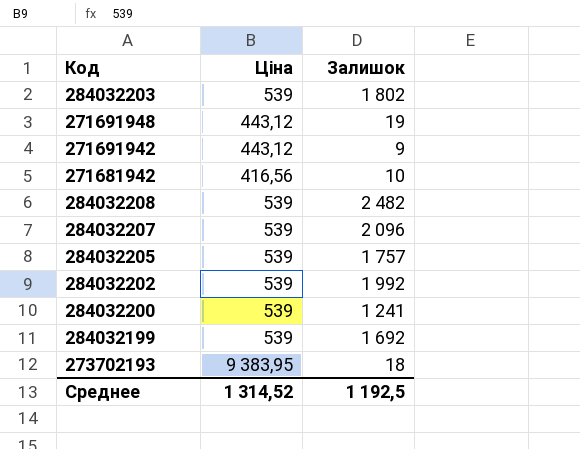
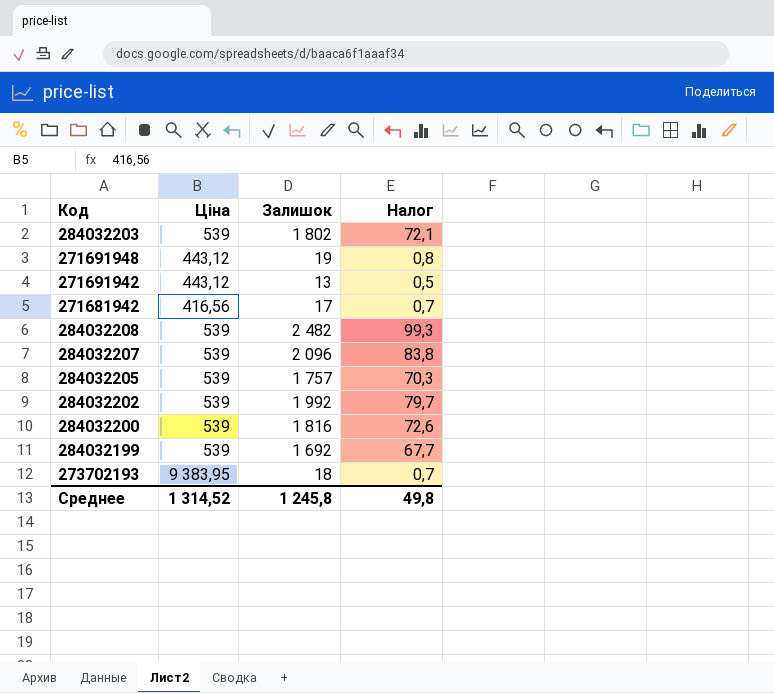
column Налог | formula: none -> [Залишок] * 0,04
271691942 | Залишок: 9 -> 13
271681942 | Залишок: 10 -> 17
284032200 | Залишок: 1 241 -> 1 816
Среднее | Залишок: 1 192,5 -> 1 245,8

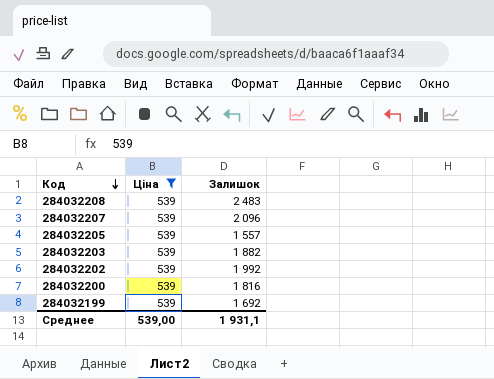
filter: none -> Ціна = 539
row order: none -> Код descending
column Налог | formula: [Залишок] * 0,04 -> none
284032208 | Залишок: 2 482 -> 2 483
284032205 | Залишок: 1 757 -> 1 557
284032203 | Залишок: 1 802 -> 1 882
Среднее | Ціна: 1 314,52 -> 539,00
Среднее | Залишок: 1 245,8 -> 1 931,1

